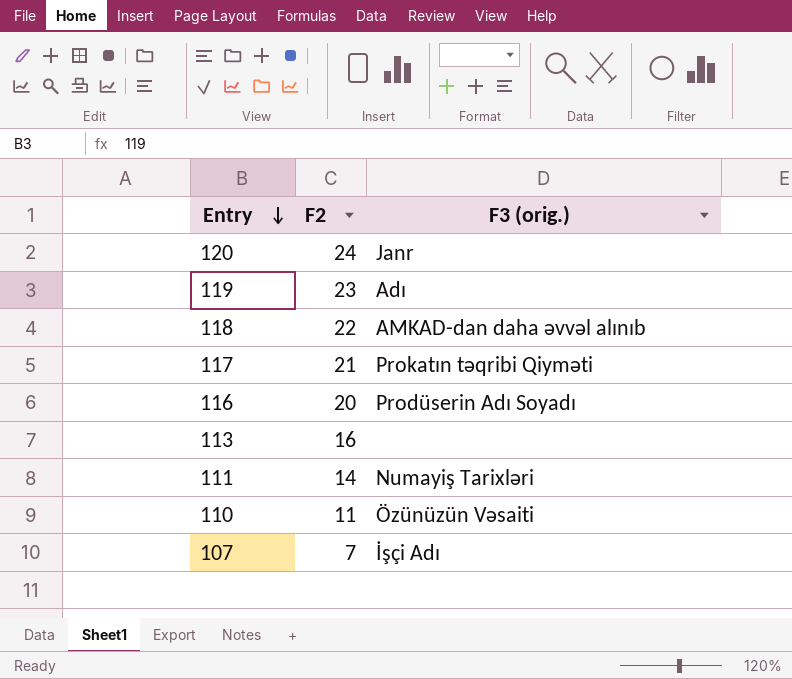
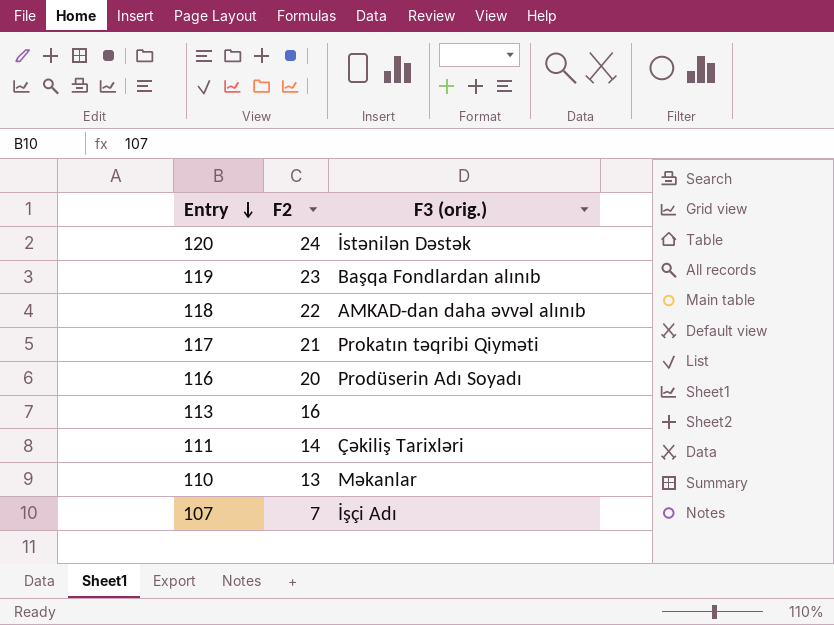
120 | F3 (orig.): Janr -> İstənilən Dəstək
119 | F3 (orig.): Adı -> Başqa Fondlardan alınıb
111 | F3 (orig.): Numayiş Tarixləri -> Çəkiliş Tarixləri
110 | F2: 11 -> 13
110 | F3 (orig.): Özünüzün Vəsaiti -> Məkanlar

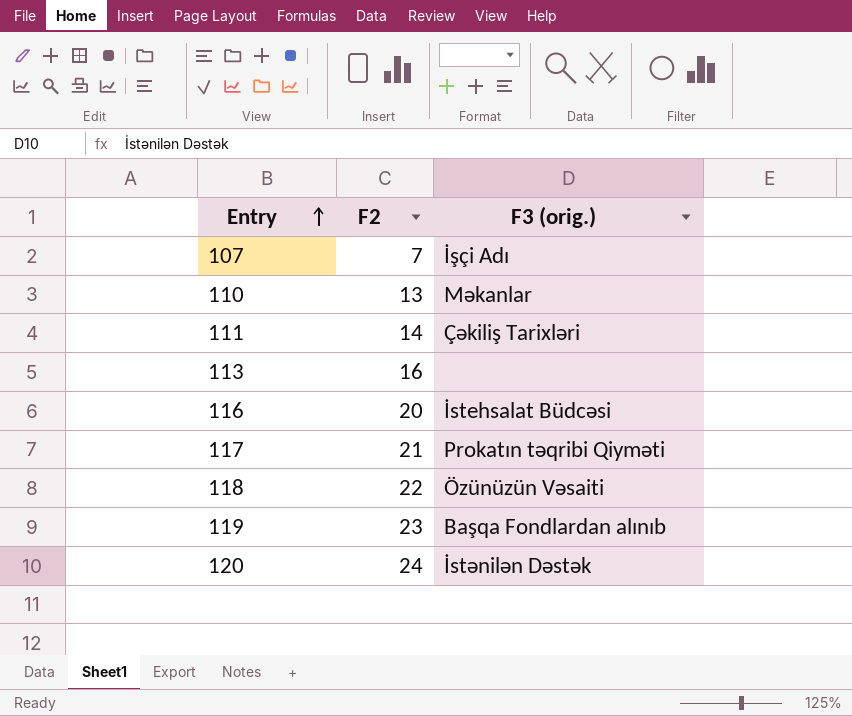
row order: Entry descending -> Entry ascending
116 | F3 (orig.): Prodüserin Adı Soyadı -> İstehsalat Büdcəsi
118 | F3 (orig.): AMKAD-dan daha əvvəl alınıb -> Özünüzün Vəsaiti

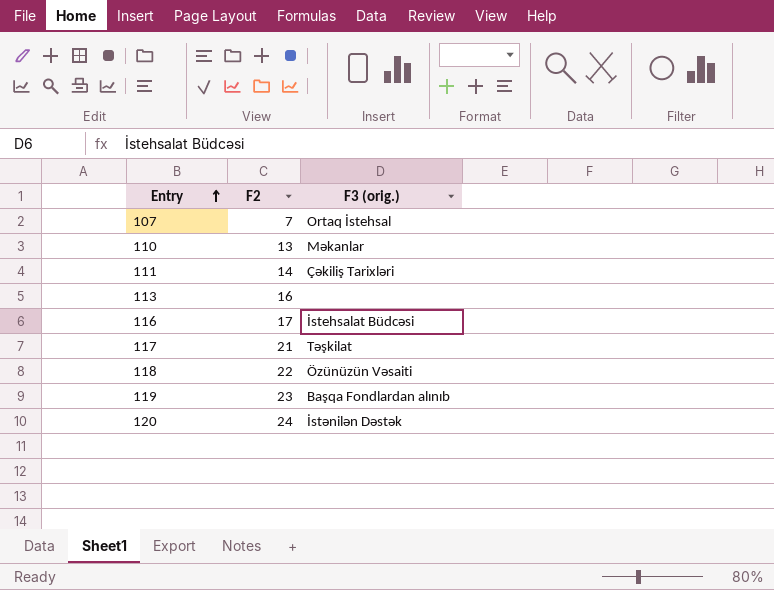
107 | F3 (orig.): İşçi Adı -> Ortaq İstehsal
116 | F2: 20 -> 17
117 | F3 (orig.): Prokatın təqribi Qiyməti -> Təşkilat

